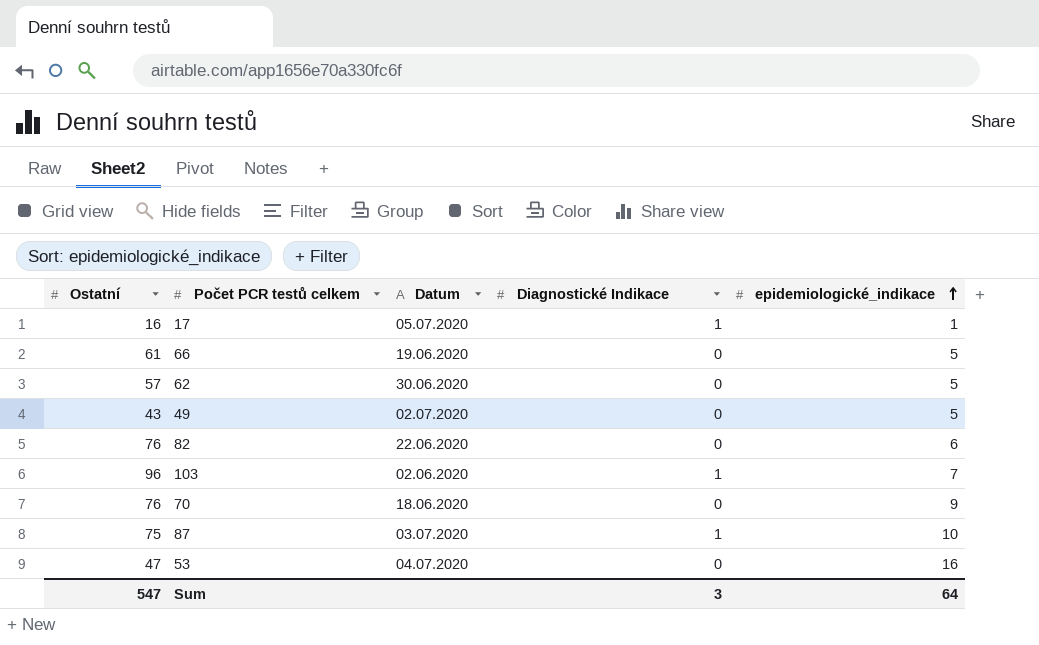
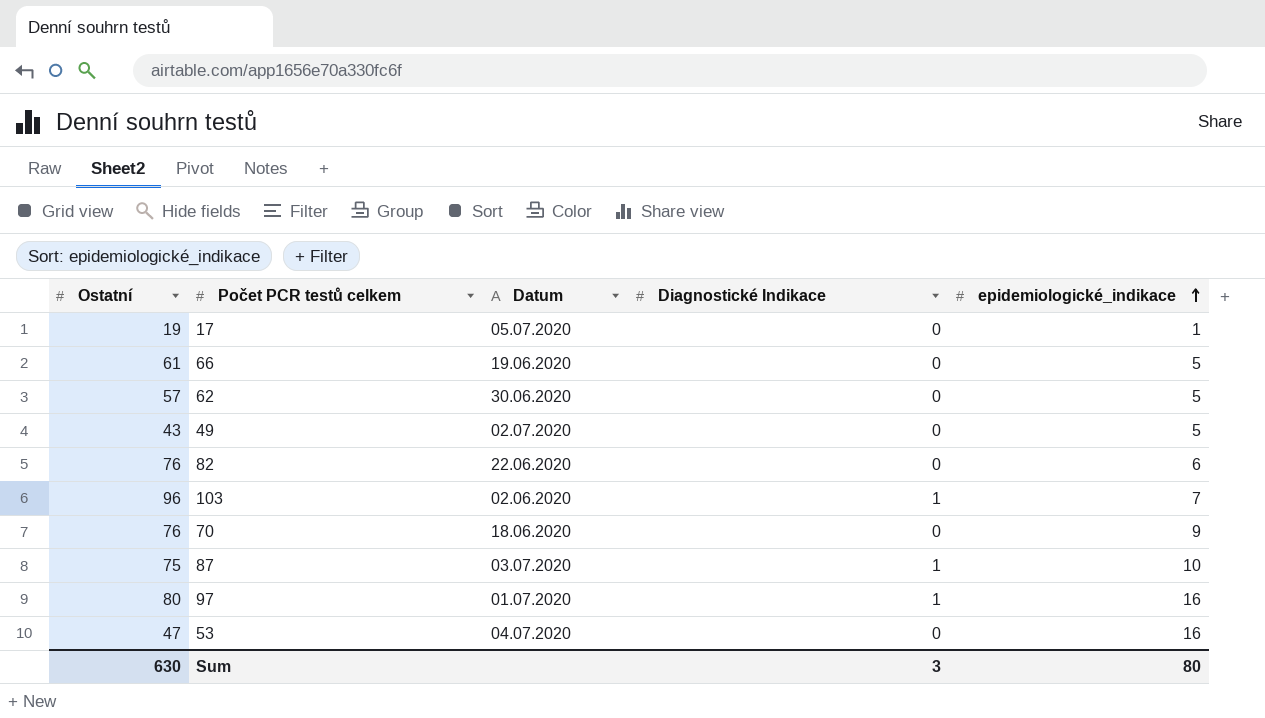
17 | Ostatní: 16 -> 19
17 | Diagnostické Indikace: 1 -> 0
row 97: none -> 80 | 01.07.2020 | 1 | 16
Sum | Ostatní: 547 -> 630
Sum | epidemiologické_indikace: 64 -> 80

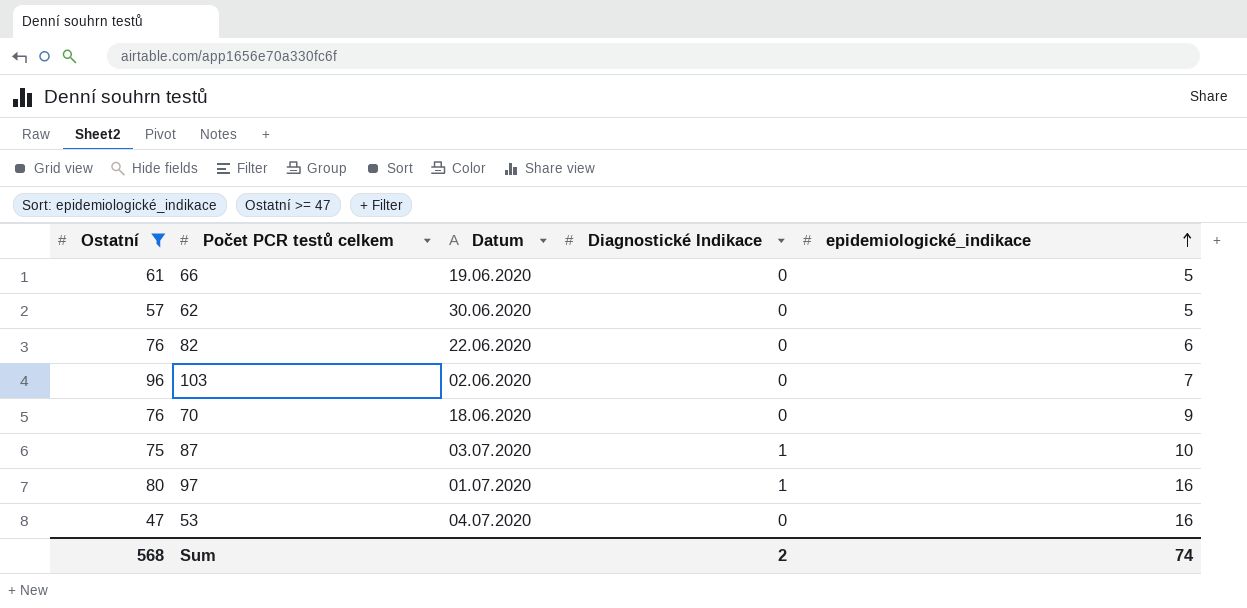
filter: none -> Ostatní >= 47
103 | Diagnostické Indikace: 1 -> 0
Sum | Ostatní: 630 -> 568
Sum | Diagnostické Indikace: 3 -> 2
Sum | epidemiologické_indikace: 80 -> 74

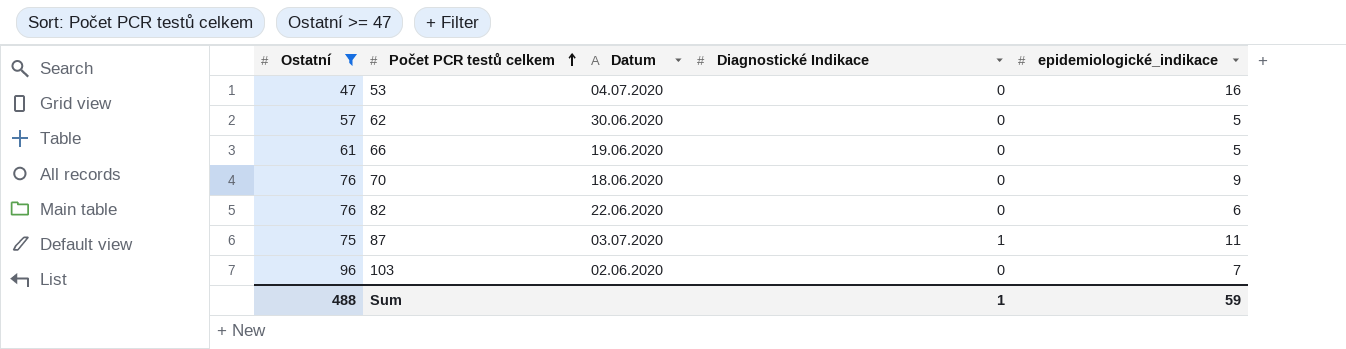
row order: epidemiologické_indikace ascending -> Počet PCR testů celkem ascending
row 97: 80 | 01.07.2020 | 1 | 16 -> none
87 | epidemiologické_indikace: 10 -> 11
Sum | Ostatní: 568 -> 488
Sum | Diagnostické Indikace: 2 -> 1
Sum | epidemiologické_indikace: 74 -> 59

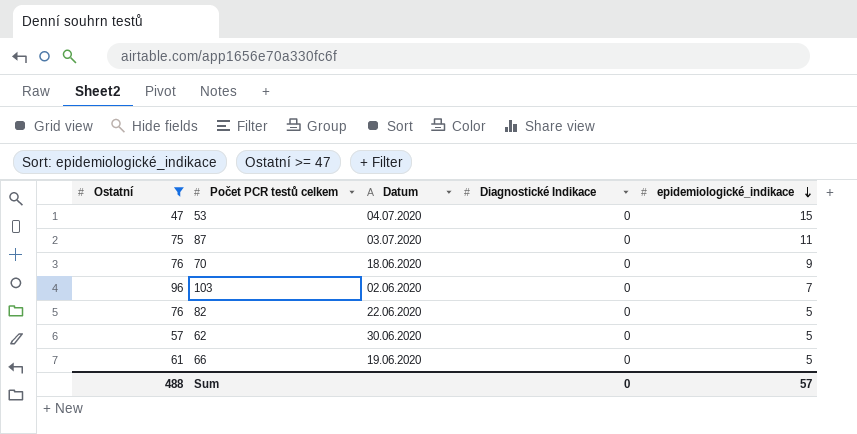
row order: Počet PCR testů celkem ascending -> epidemiologické_indikace descending
53 | epidemiologické_indikace: 16 -> 15
87 | Diagnostické Indikace: 1 -> 0
82 | epidemiologické_indikace: 6 -> 5
Sum | Diagnostické Indikace: 1 -> 0
Sum | epidemiologické_indikace: 59 -> 57

